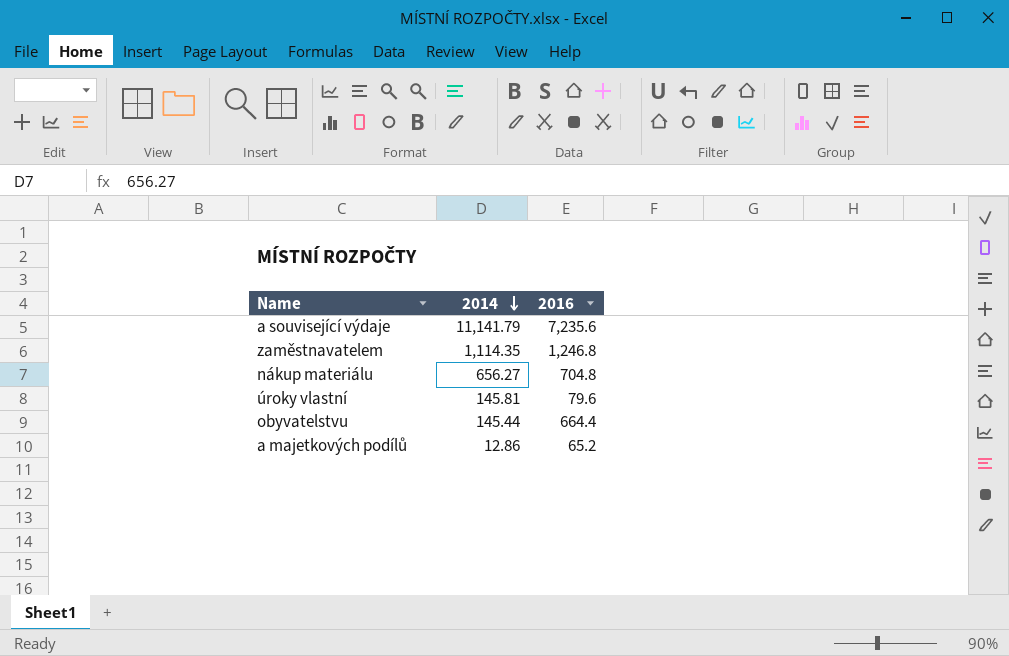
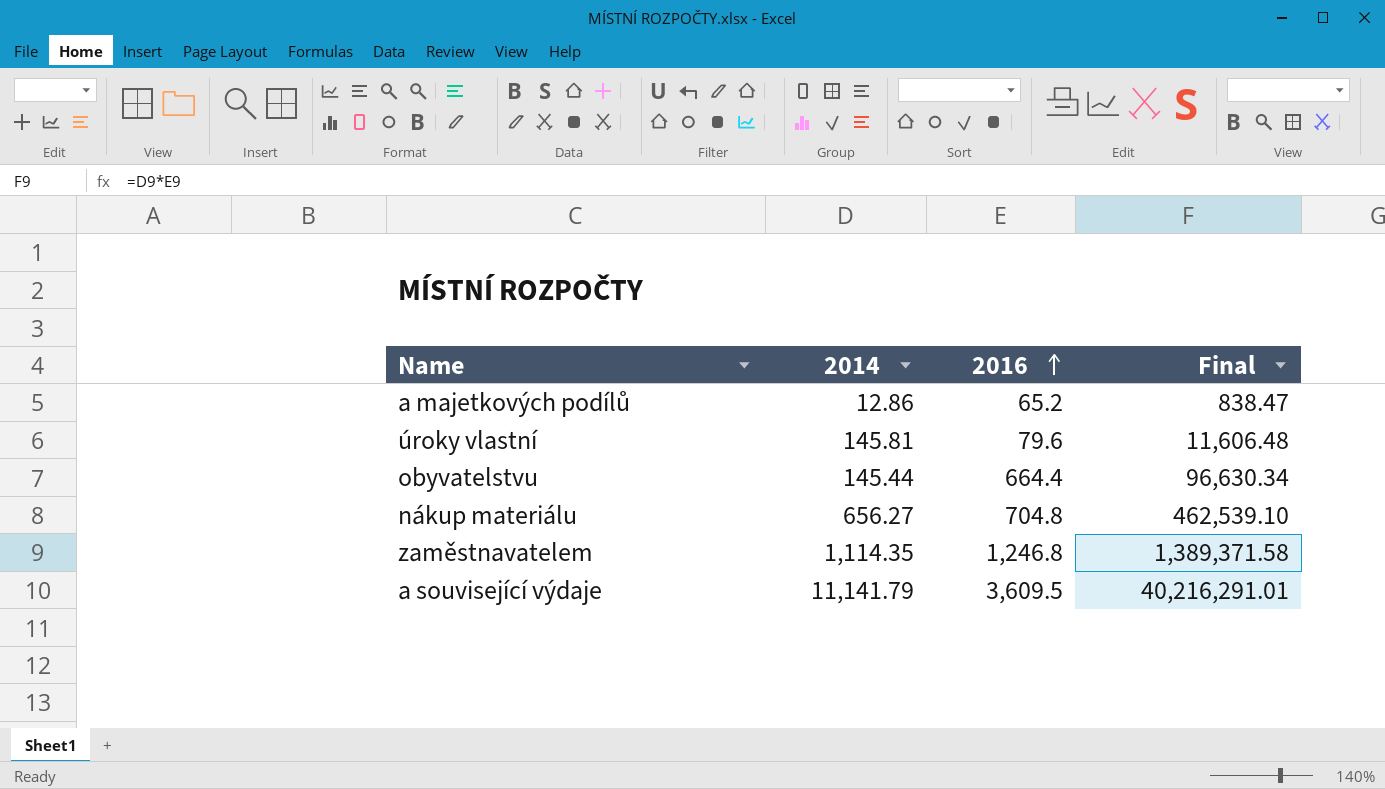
row order: 2014 descending -> 2016 ascending
column Final | formula: none -> [2014] * [2016]
a související výdaje | 2016: 7,235.6 -> 3,609.5

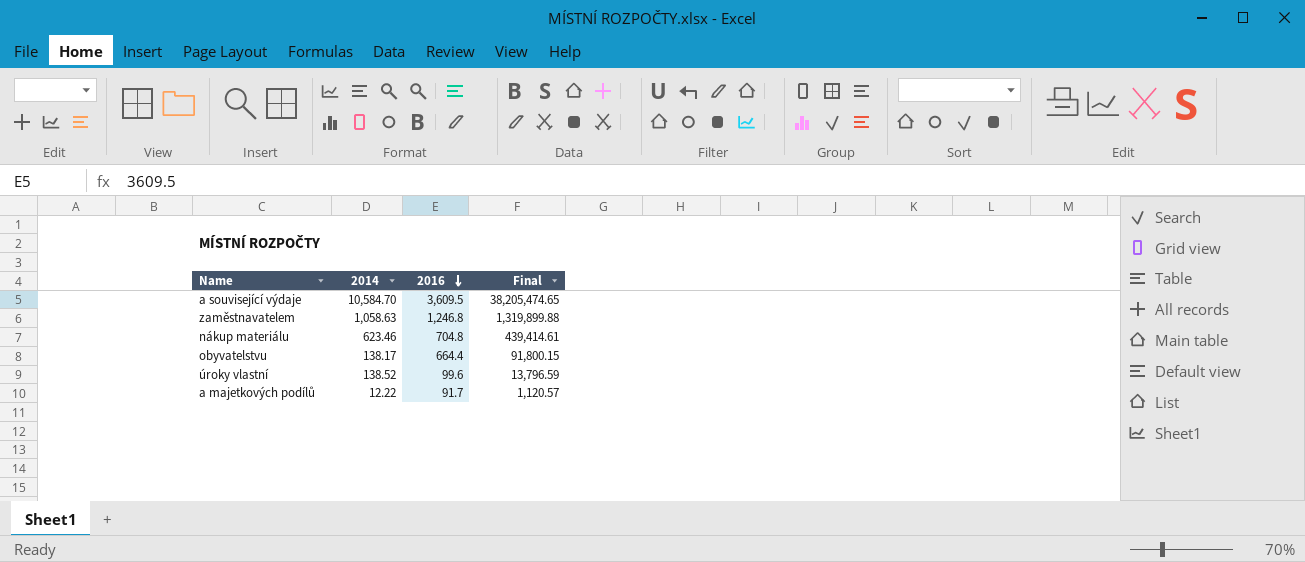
row order: 2016 ascending -> 2016 descending
a související výdaje | 2014: 11,141.79 -> 10,584.70
a související výdaje | Final: 40,216,291.01 -> 38,205,474.65
zaměstnavatelem | 2014: 1,114.35 -> 1,058.63
zaměstnavatelem | Final: 1,389,371.58 -> 1,319,899.88
nákup materiálu | 2014: 656.27 -> 623.46
nákup materiálu | Final: 462,539.10 -> 439,414.61
obyvatelstvu | 2014: 145.44 -> 138.17
obyvatelstvu | Final: 96,630.34 -> 91,800.15
úroky vlastní | 2014: 145.81 -> 138.52
úroky vlastní | 2016: 79.6 -> 99.6
úroky vlastní | Final: 11,606.48 -> 13,796.59
a majetkových podílů | 2014: 12.86 -> 12.22
a majetkových podílů | 2016: 65.2 -> 91.7
a majetkových podílů | Final: 838.47 -> 1,120.57

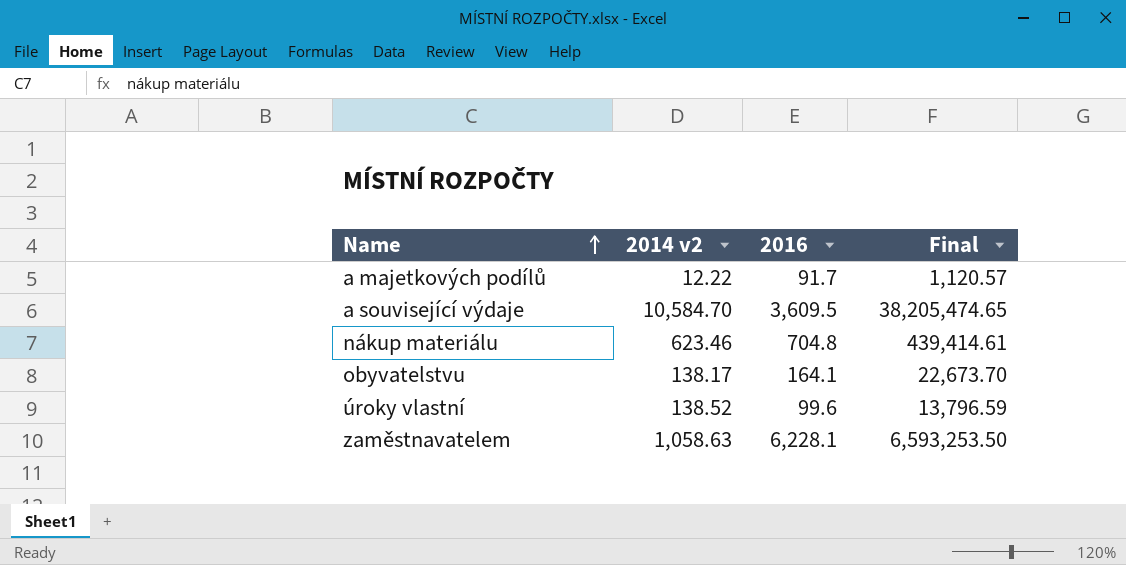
row order: 2016 descending -> Name ascending
column name: 2014 -> 2014 v2
obyvatelstvu | 2016: 664.4 -> 164.1
obyvatelstvu | Final: 91,800.15 -> 22,673.70
zaměstnavatelem | 2016: 1,246.8 -> 6,228.1
zaměstnavatelem | Final: 1,319,899.88 -> 6,593,253.50

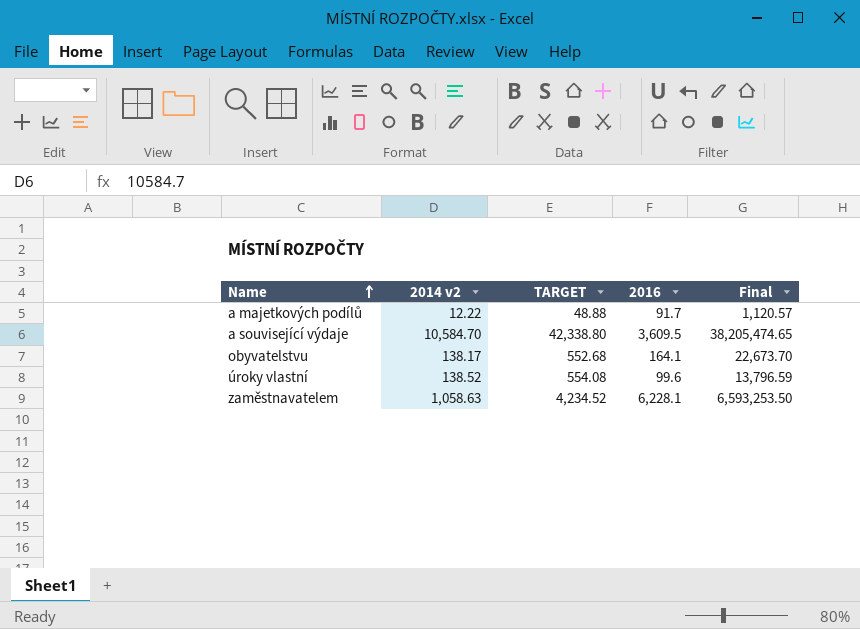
column TARGET | formula: none -> [2014 v2] * 4
row nákup materiálu: 623.46 | 704.8 | 439,414.61 -> none

